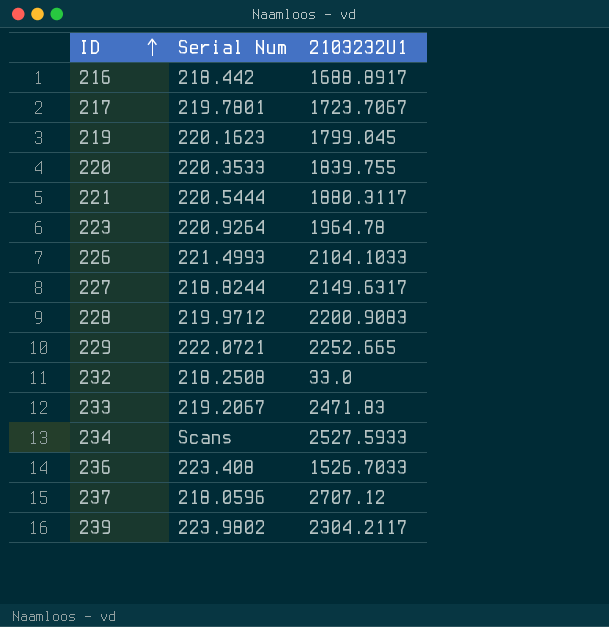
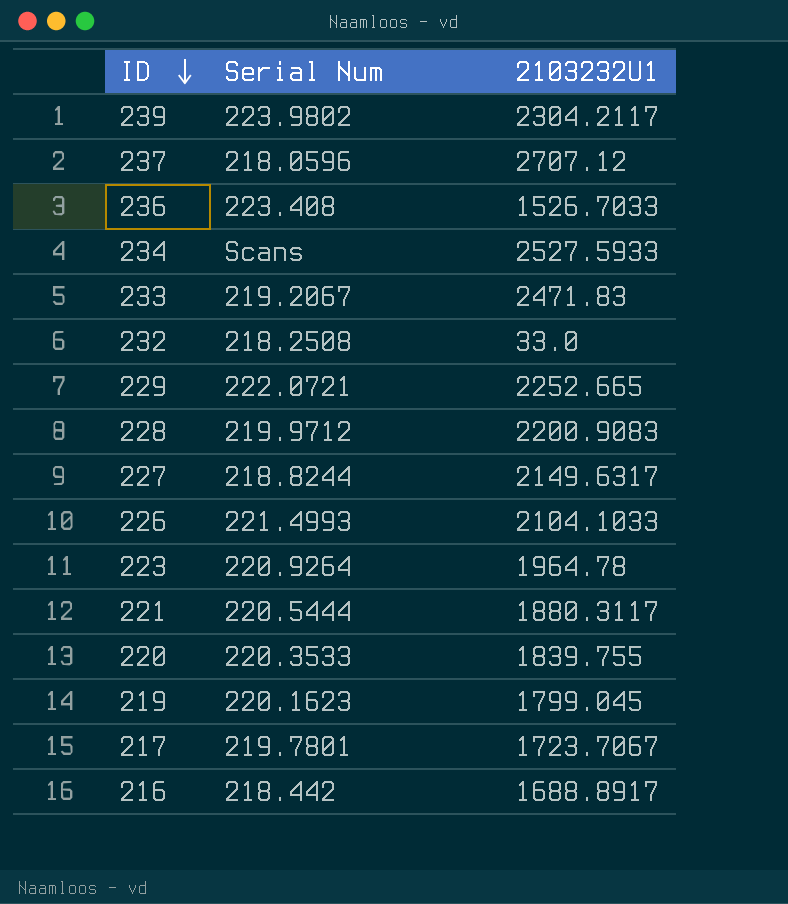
row order: ID ascending -> ID descending

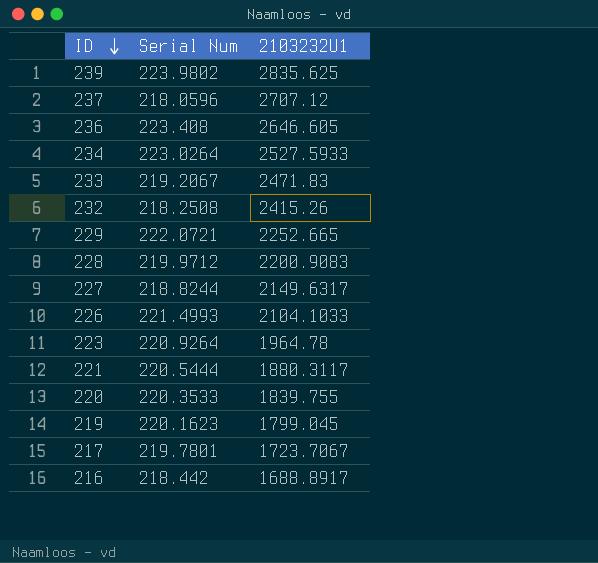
239 | 2103232U1: 2304.2117 -> 2835.625
236 | 2103232U1: 1526.7033 -> 2646.605
234 | Serial Num: Scans -> 223.0264
232 | 2103232U1: 33.0 -> 2415.26

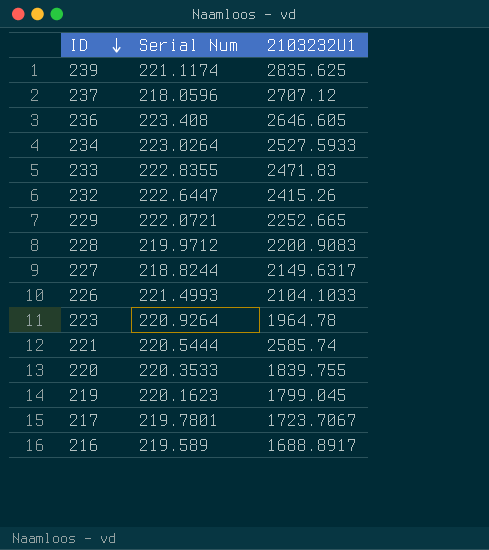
239 | Serial Num: 223.9802 -> 221.1174
233 | Serial Num: 219.2067 -> 222.8355
232 | Serial Num: 218.2508 -> 222.6447
221 | 2103232U1: 1880.3117 -> 2585.74
216 | Serial Num: 218.442 -> 219.589

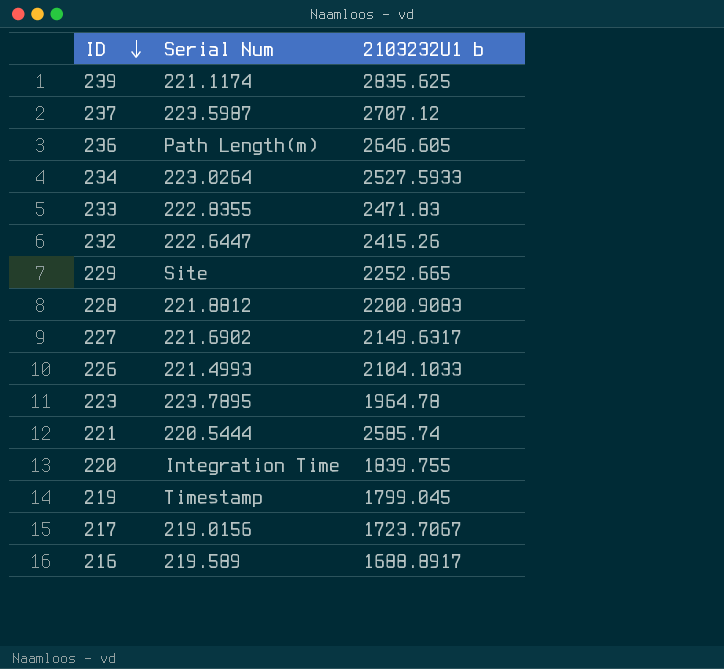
column name: 2103232U1 -> 2103232U1 b
237 | Serial Num: 218.0596 -> 223.5987
236 | Serial Num: 223.408 -> Path Length(m)
229 | Serial Num: 222.0721 -> Site
228 | Serial Num: 219.9712 -> 221.8812
227 | Serial Num: 218.8244 -> 221.6902
223 | Serial Num: 220.9264 -> 223.7895
220 | Serial Num: 220.3533 -> Integration Time
219 | Serial Num: 220.1623 -> Timestamp
217 | Serial Num: 219.7801 -> 219.0156

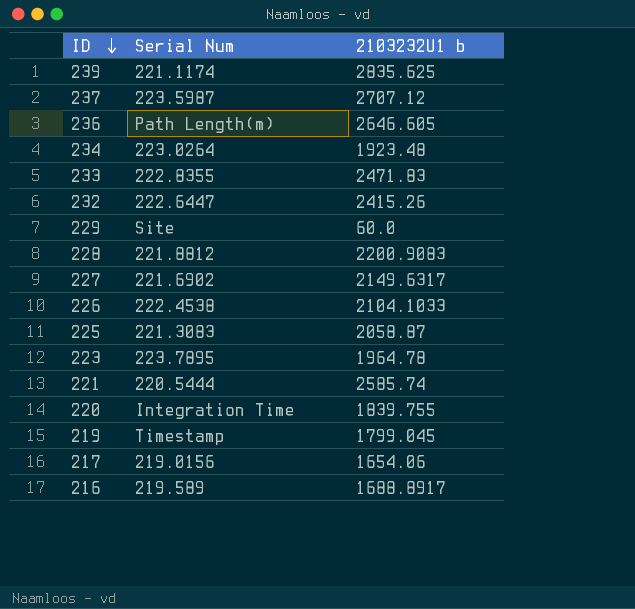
234 | 2103232U1 b: 2527.5933 -> 1923.48
229 | 2103232U1 b: 2252.665 -> 60.0
226 | Serial Num: 221.4993 -> 222.4538
row 225: none -> 221.3083 | 2058.87
217 | 2103232U1 b: 1723.7067 -> 1654.06

